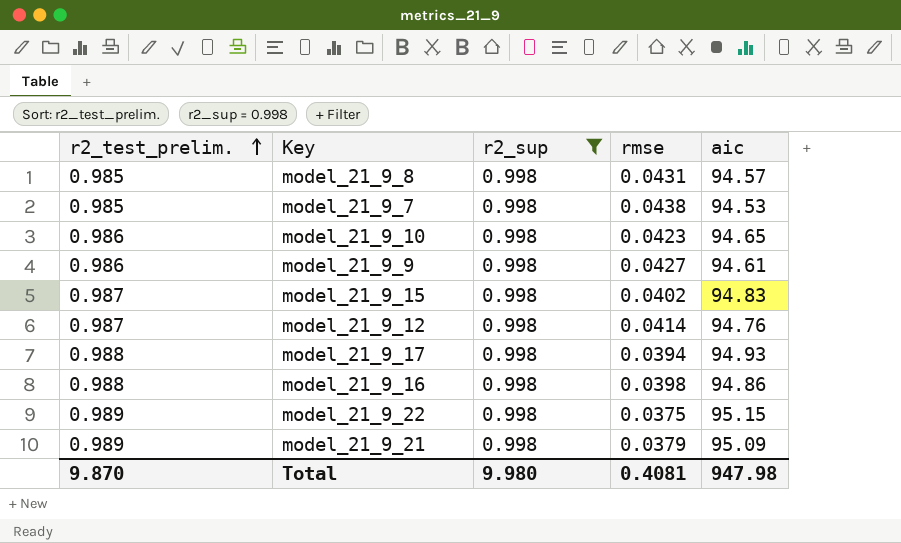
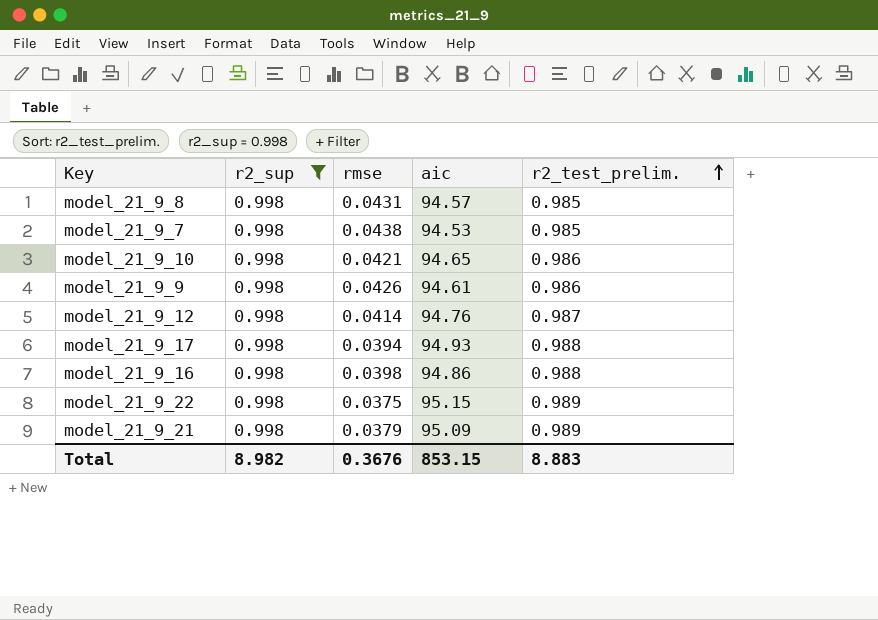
column r2_test_prelim. | position: 1 -> 5
row model_21_9_15: 0.987 | 0.998 | 0.0402 | 94.83 -> none
model_21_9_10 | rmse: 0.0423 -> 0.0421
model_21_9_9 | rmse: 0.0427 -> 0.0426
Total | r2_sup: 9.980 -> 8.982
Total | rmse: 0.4081 -> 0.3676
Total | aic: 947.98 -> 853.15
Total | r2_test_prelim.: 9.870 -> 8.883

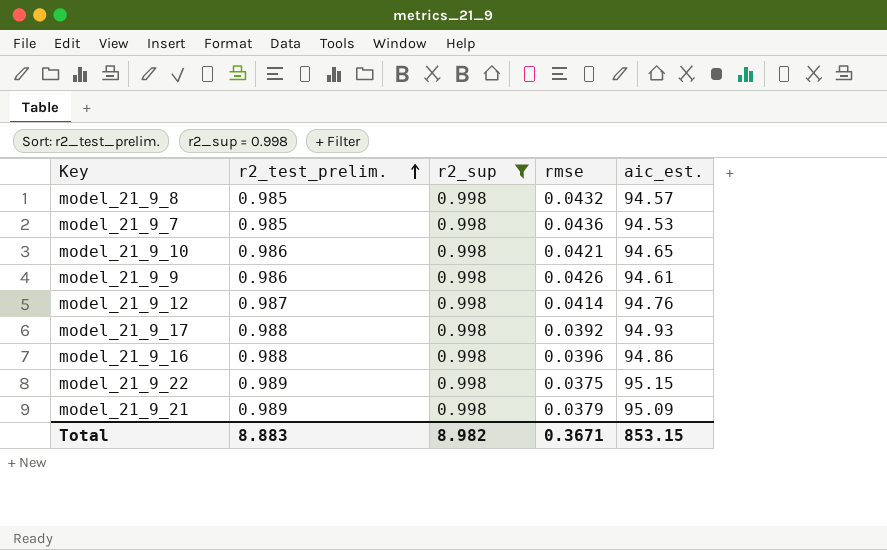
column r2_test_prelim. | position: 5 -> 2
column name: aic -> aic_est.
model_21_9_8 | rmse: 0.0431 -> 0.0432
model_21_9_7 | rmse: 0.0438 -> 0.0436
model_21_9_17 | rmse: 0.0394 -> 0.0392
model_21_9_16 | rmse: 0.0398 -> 0.0396
Total | rmse: 0.3676 -> 0.3671

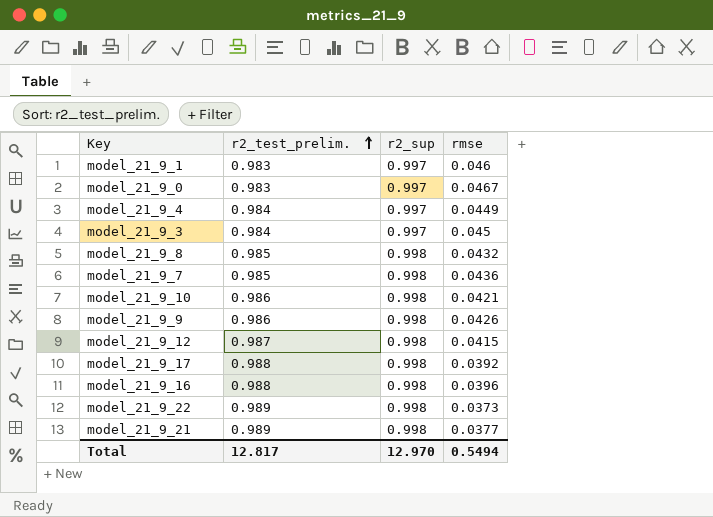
filter: r2_sup = 0.998 -> none
column aic_est. | position: 5 -> none
model_21_9_12 | rmse: 0.0414 -> 0.0415
model_21_9_22 | rmse: 0.0375 -> 0.0373
model_21_9_21 | rmse: 0.0379 -> 0.0377
Total | r2_test_prelim.: 8.883 -> 12.817
Total | r2_sup: 8.982 -> 12.970
Total | rmse: 0.3671 -> 0.5494

